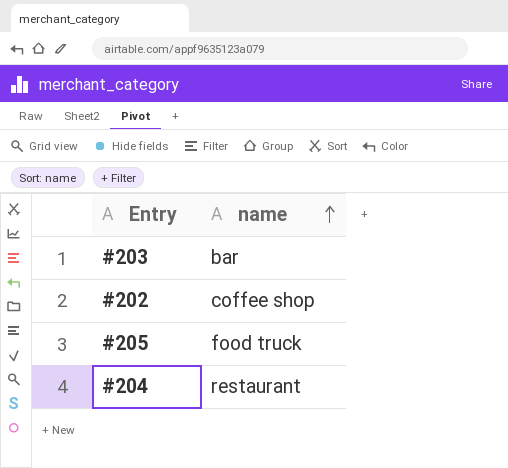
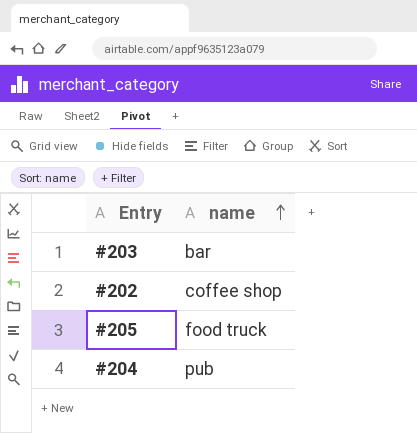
#204 | name: restaurant -> pub

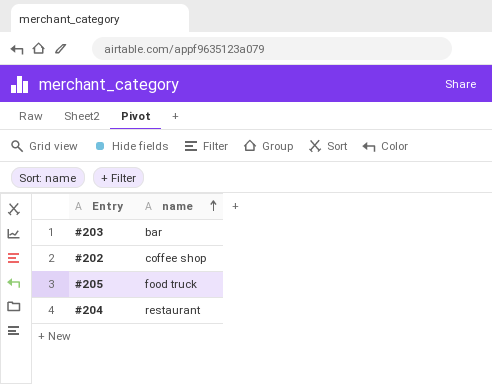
#204 | name: pub -> restaurant

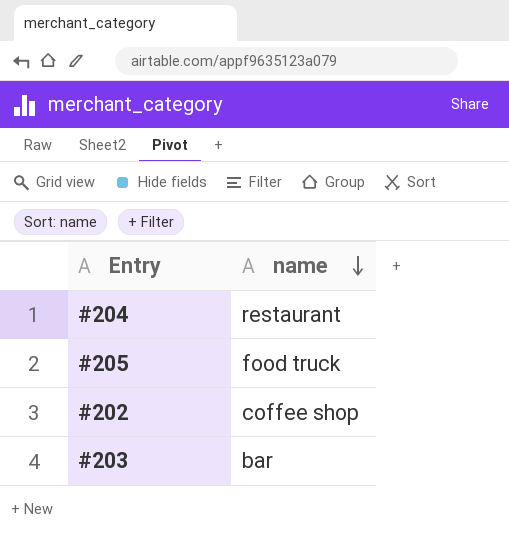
row order: name ascending -> name descending

